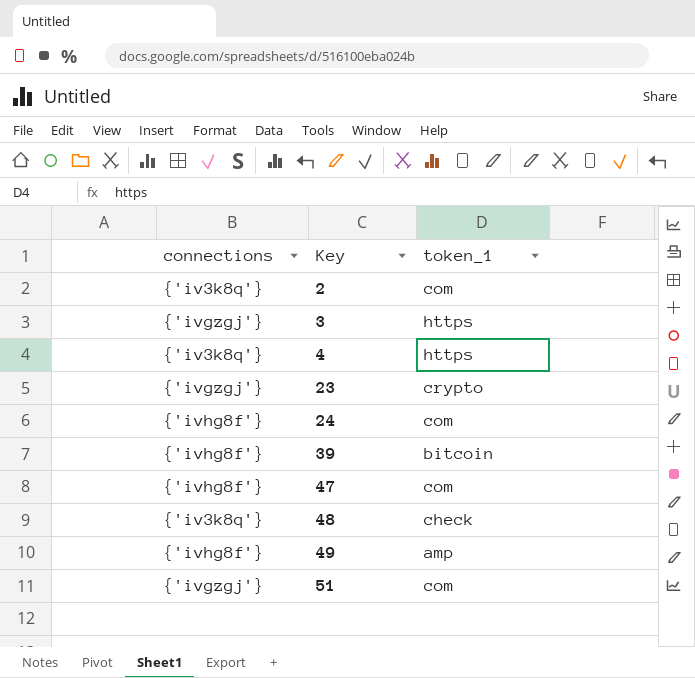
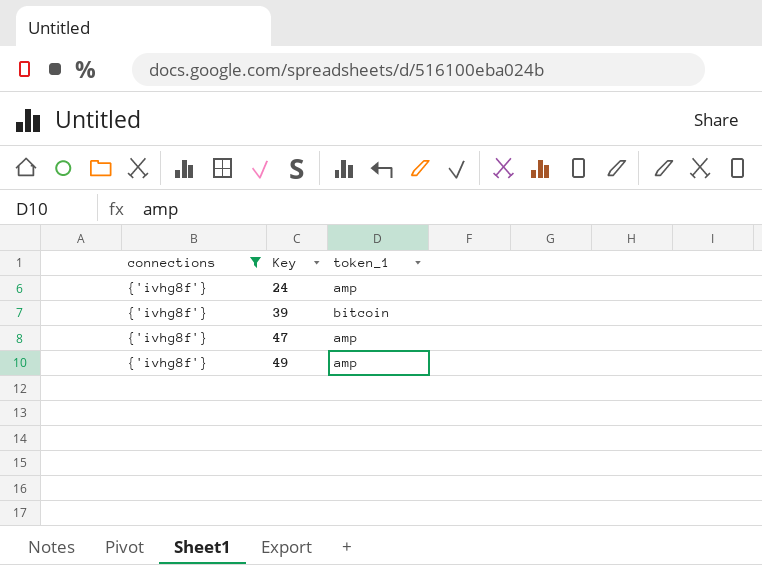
filter: none -> connections = {'ivhg8f'}
24 | token_1: com -> amp
47 | token_1: com -> amp

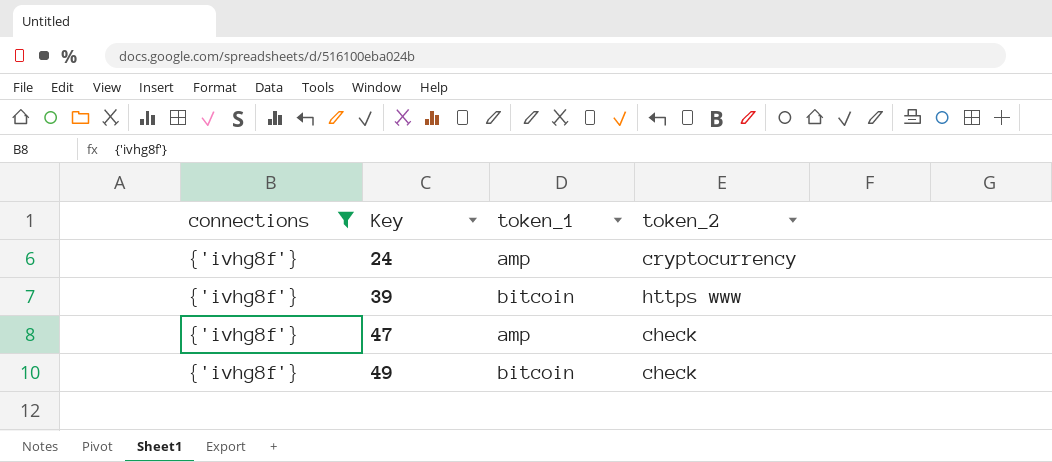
column token_2 | position: none -> 4
49 | token_1: amp -> bitcoin

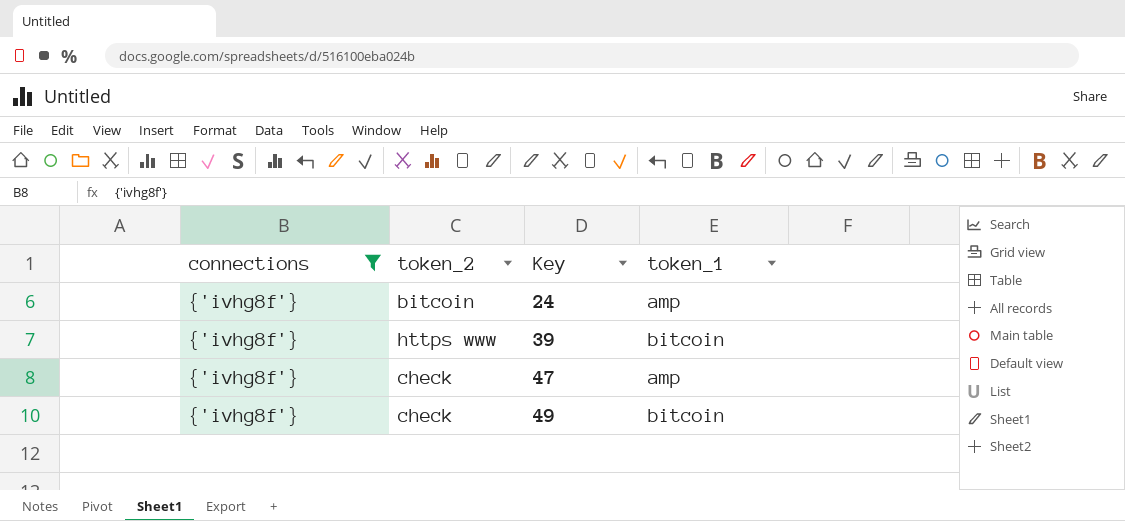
column token_2 | position: 4 -> 2
24 | token_2: cryptocurrency -> bitcoin

